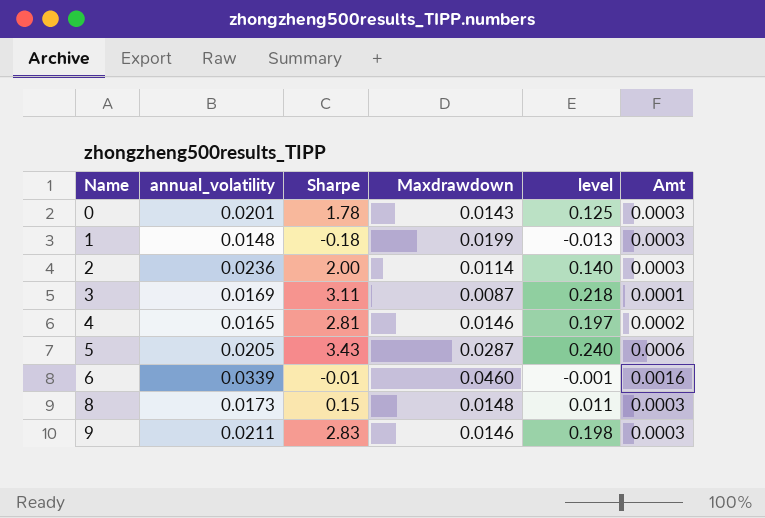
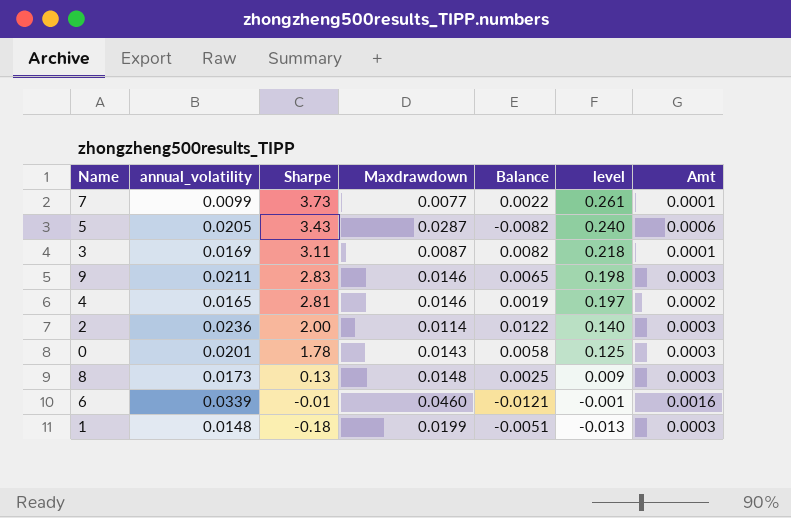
row order: Name ascending -> Sharpe descending
column Balance | formula: none -> [annual_volatility] - [Maxdrawdown]
row 7: none -> 0.0099 | 3.73 | 0.0077 | 0.0022 | 0.261 | 0.0001
8 | Sharpe: 0.15 -> 0.13
8 | level: 0.011 -> 0.009

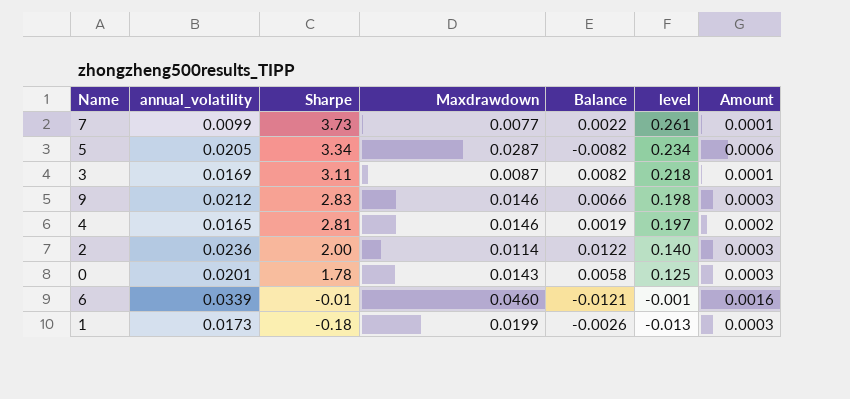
column name: Amt -> Amount
row 8: 0.0173 | 0.13 | 0.0148 | 0.0025 | 0.009 | 0.0003 -> none
5 | Sharpe: 3.43 -> 3.34
5 | level: 0.240 -> 0.234
9 | annual_volatility: 0.0211 -> 0.0212
9 | Balance: 0.0065 -> 0.0066
1 | annual_volatility: 0.0148 -> 0.0173
1 | Balance: -0.0051 -> -0.0026

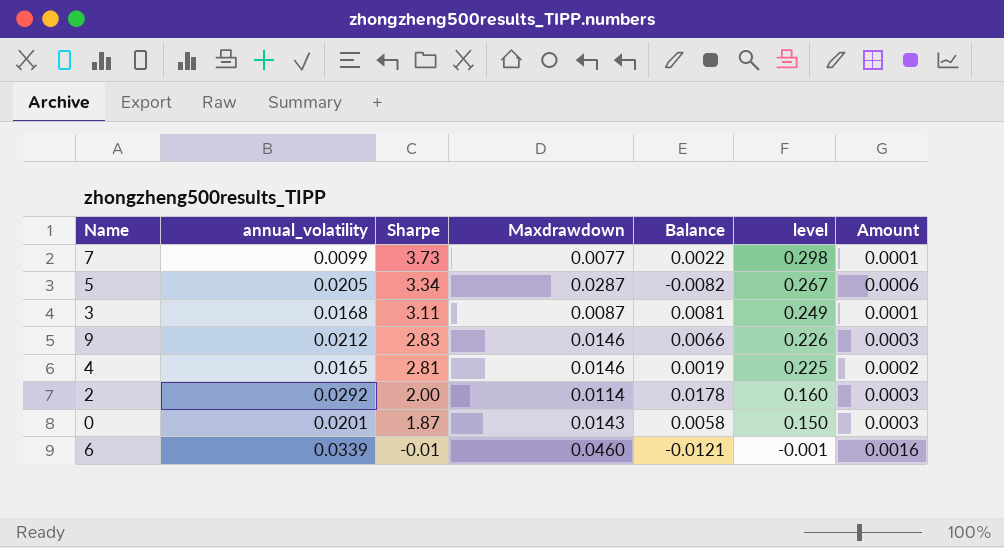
column level | formula: [Sharpe] * 0.07 -> [Sharpe] * 0.08
row 1: 0.0173 | -0.18 | 0.0199 | -0.0026 | -0.013 | 0.0003 -> none
3 | annual_volatility: 0.0169 -> 0.0168
3 | Balance: 0.0082 -> 0.0081
2 | annual_volatility: 0.0236 -> 0.0292
2 | Balance: 0.0122 -> 0.0178
0 | Sharpe: 1.78 -> 1.87

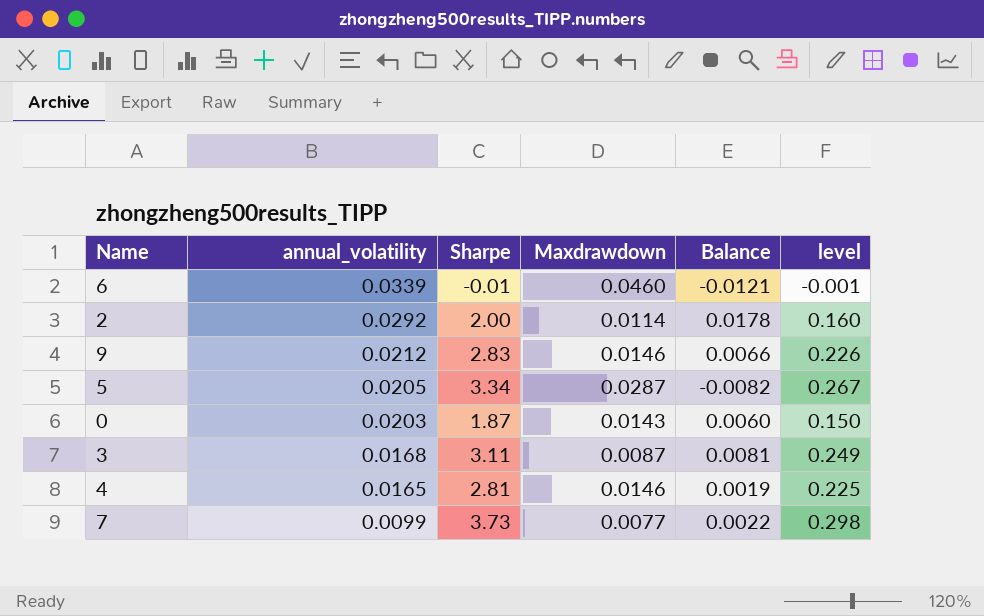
row order: Sharpe descending -> annual_volatility descending
column Amount | formula: [annual_volatility] * [Maxdrawdown] -> none
0 | annual_volatility: 0.0201 -> 0.0203
0 | Balance: 0.0058 -> 0.0060

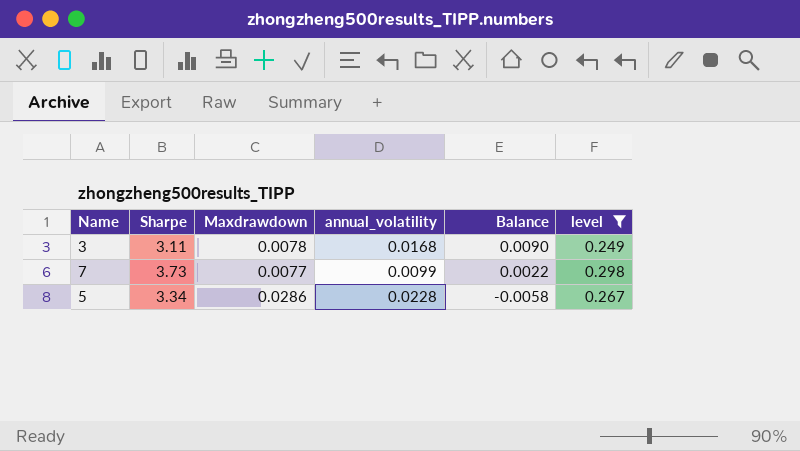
filter: none -> level >= 0.249
row order: annual_volatility descending -> Balance descending
column annual_volatility | position: 2 -> 4
3 | Maxdrawdown: 0.0087 -> 0.0078
3 | Balance: 0.0081 -> 0.0090
5 | Maxdrawdown: 0.0287 -> 0.0286
5 | annual_volatility: 0.0205 -> 0.0228
5 | Balance: -0.0082 -> -0.0058

